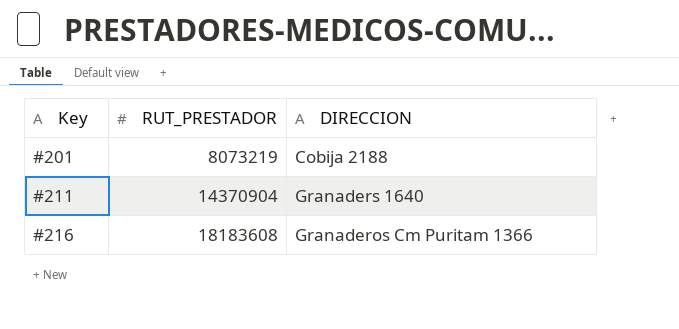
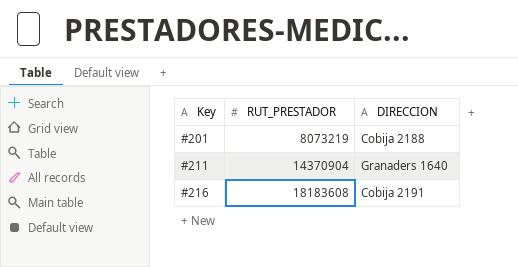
#216 | DIRECCION: Granaderos Cm Puritam 1366 -> Cobija 2191

